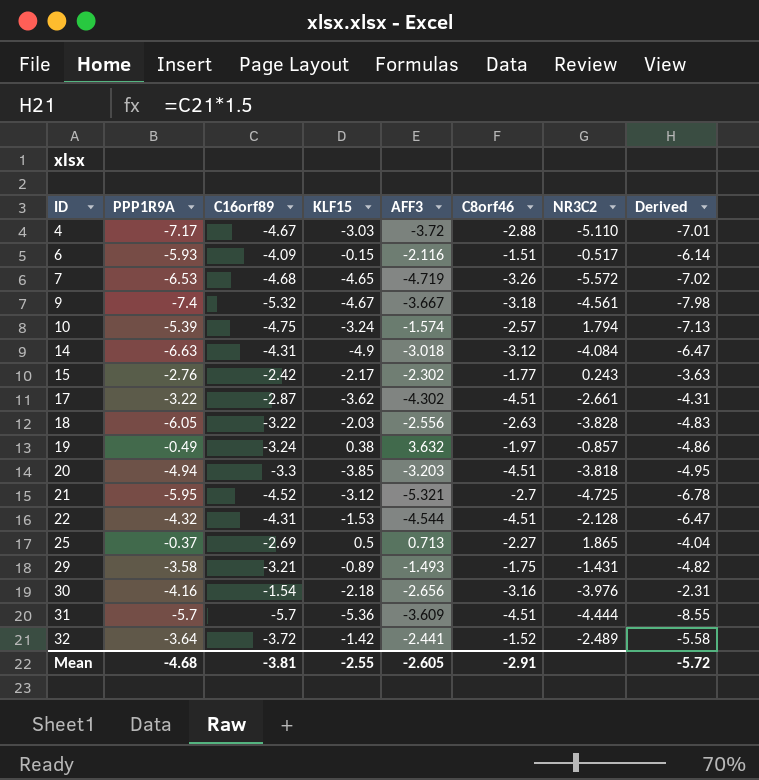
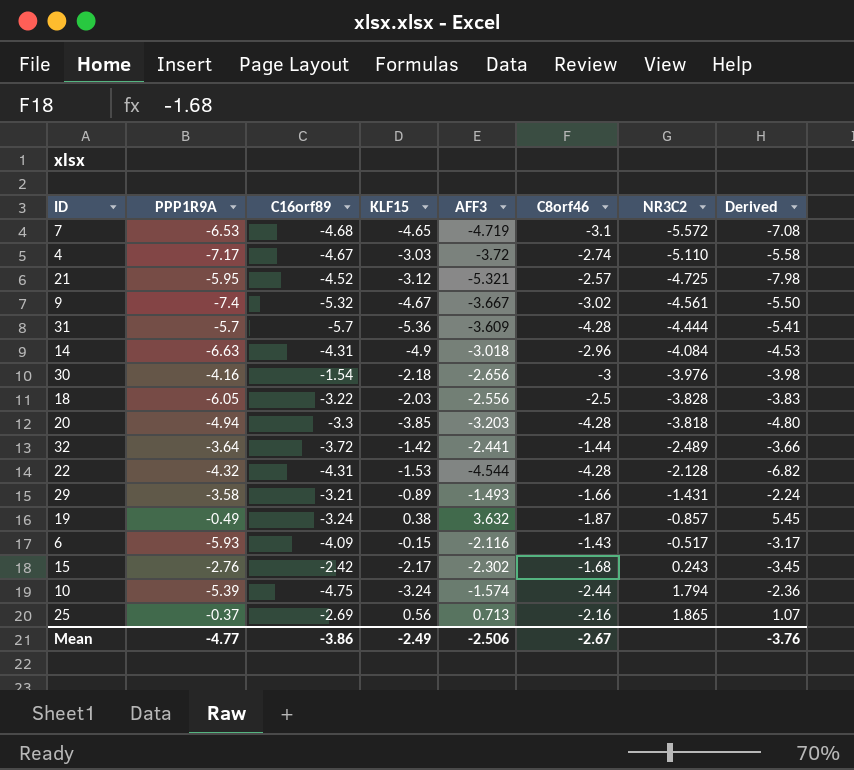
row order: ID ascending -> NR3C2 ascending
column Derived | formula: [C16orf89] * 1.5 -> [AFF3] * 1.5
row 17: -3.22 | -2.87 | -3.62 | -4.302 | -4.51 | -2.661 | -4.31 -> none
7 | C8orf46: -3.26 -> -3.1
4 | C8orf46: -2.88 -> -2.74
21 | C8orf46: -2.7 -> -2.57
9 | C8orf46: -3.18 -> -3.02
31 | C8orf46: -4.51 -> -4.28
14 | C8orf46: -3.12 -> -2.96
30 | C8orf46: -3.16 -> -3
18 | C8orf46: -2.63 -> -2.5
20 | C8orf46: -4.51 -> -4.28
32 | C8orf46: -1.52 -> -1.44
22 | C8orf46: -4.51 -> -4.28
29 | C8orf46: -1.75 -> -1.66
19 | C8orf46: -1.97 -> -1.87
6 | C8orf46: -1.51 -> -1.43
15 | C8orf46: -1.77 -> -1.68
10 | C8orf46: -2.57 -> -2.44
25 | KLF15: 0.5 -> 0.56
25 | C8orf46: -2.27 -> -2.16
Mean | PPP1R9A: -4.68 -> -4.77
Mean | C16orf89: -3.81 -> -3.86
Mean | KLF15: -2.55 -> -2.49
Mean | AFF3: -2.605 -> -2.506
Mean | C8orf46: -2.91 -> -2.67
Mean | Derived: -5.72 -> -3.76

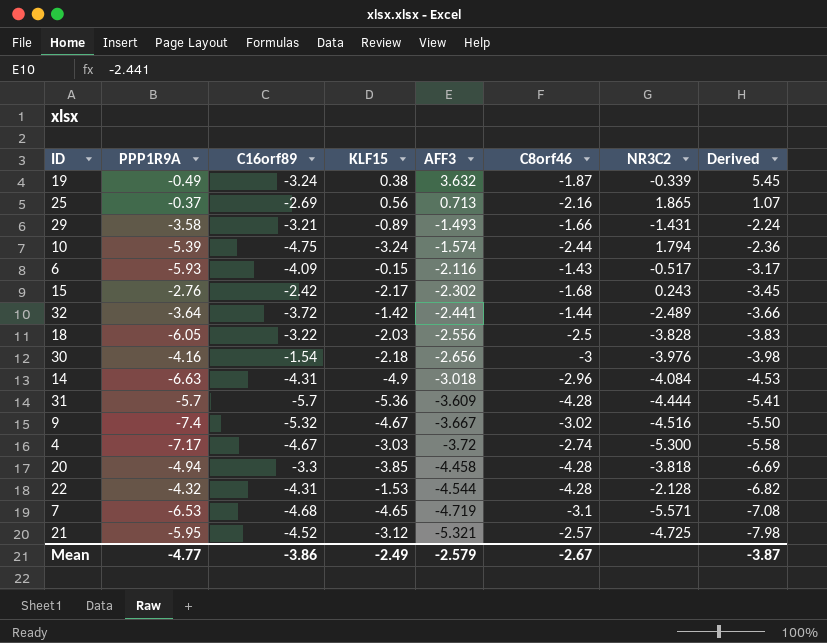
row order: NR3C2 ascending -> AFF3 descending
19 | NR3C2: -0.857 -> -0.339
9 | NR3C2: -4.561 -> -4.516
4 | NR3C2: -5.110 -> -5.300
20 | AFF3: -3.203 -> -4.458
20 | Derived: -4.80 -> -6.69
7 | NR3C2: -5.572 -> -5.571
Mean | AFF3: -2.506 -> -2.579
Mean | Derived: -3.76 -> -3.87

